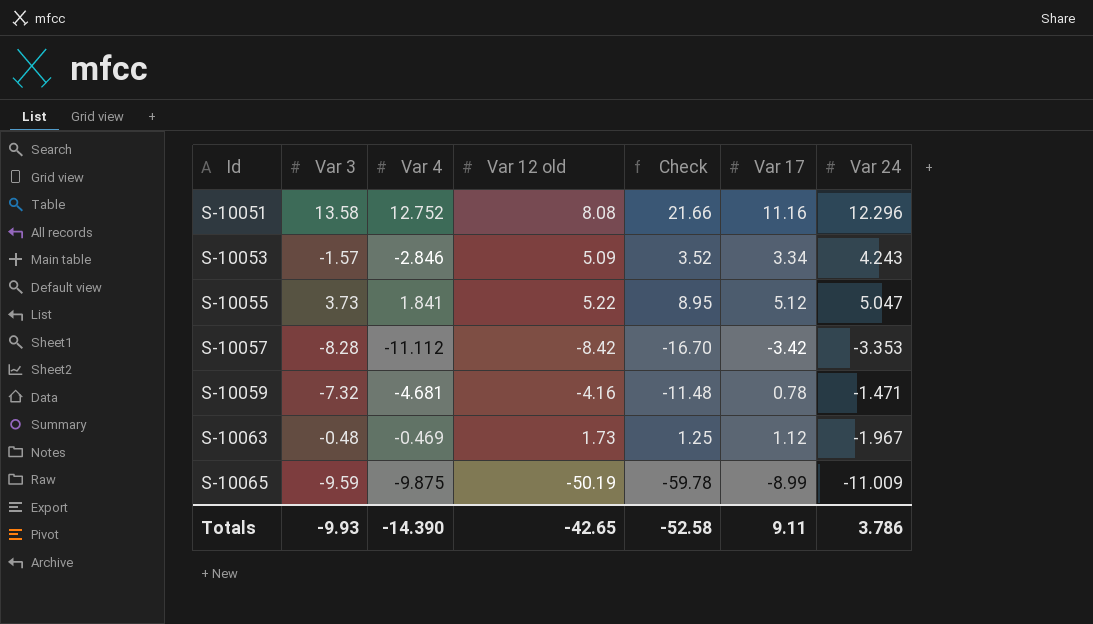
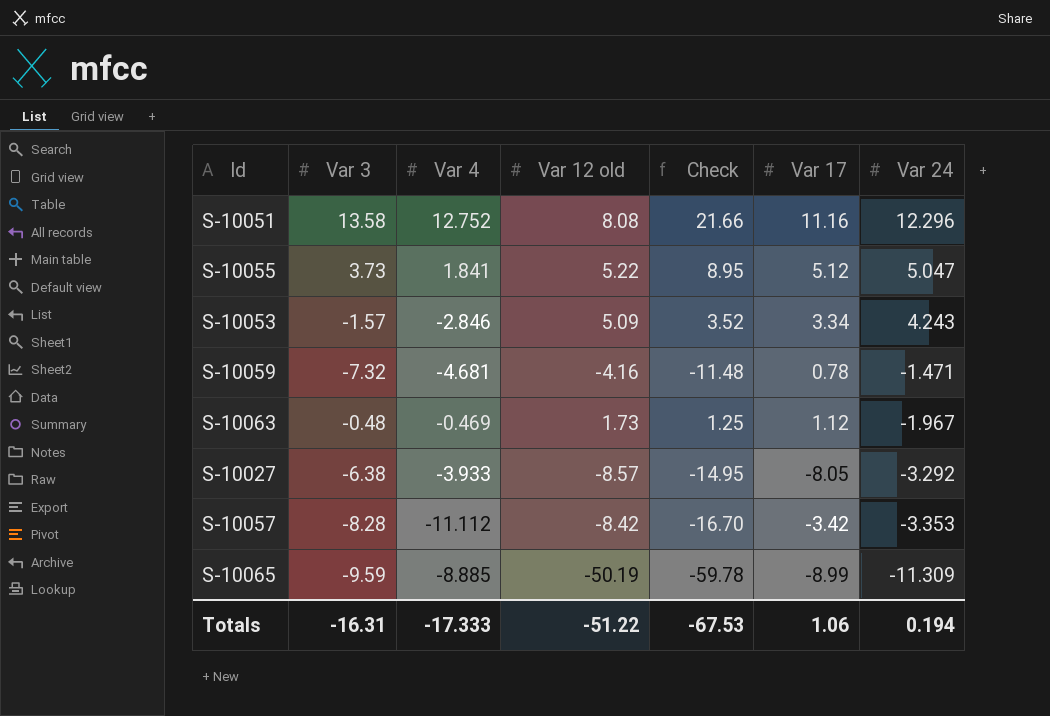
row order: Id ascending -> Var 24 descending
row S-10027: none -> -6.38 | -3.933 | -8.57 | -14.95 | -8.05 | -3.292
S-10065 | Var 4: -9.875 -> -8.885
S-10065 | Var 24: -11.009 -> -11.309
Totals | Var 3: -9.93 -> -16.31
Totals | Var 4: -14.390 -> -17.333
Totals | Var 12 old: -42.65 -> -51.22
Totals | Check: -52.58 -> -67.53
Totals | Var 17: 9.11 -> 1.06
Totals | Var 24: 3.786 -> 0.194

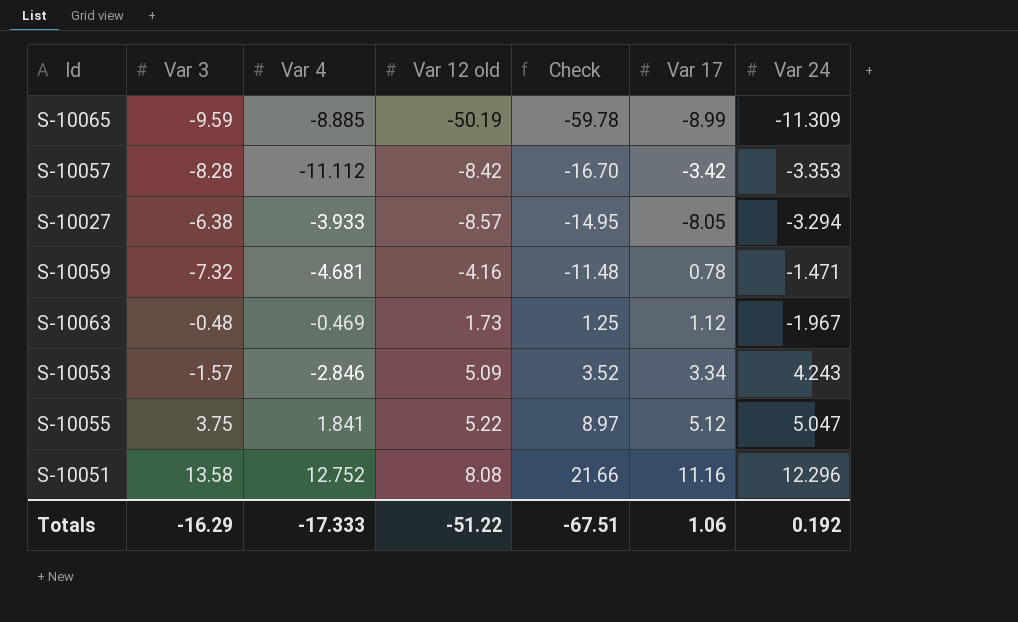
row order: Var 24 descending -> Check ascending
S-10027 | Var 24: -3.292 -> -3.294
S-10055 | Var 3: 3.73 -> 3.75
S-10055 | Check: 8.95 -> 8.97
Totals | Var 3: -16.31 -> -16.29
Totals | Check: -67.53 -> -67.51
Totals | Var 24: 0.194 -> 0.192

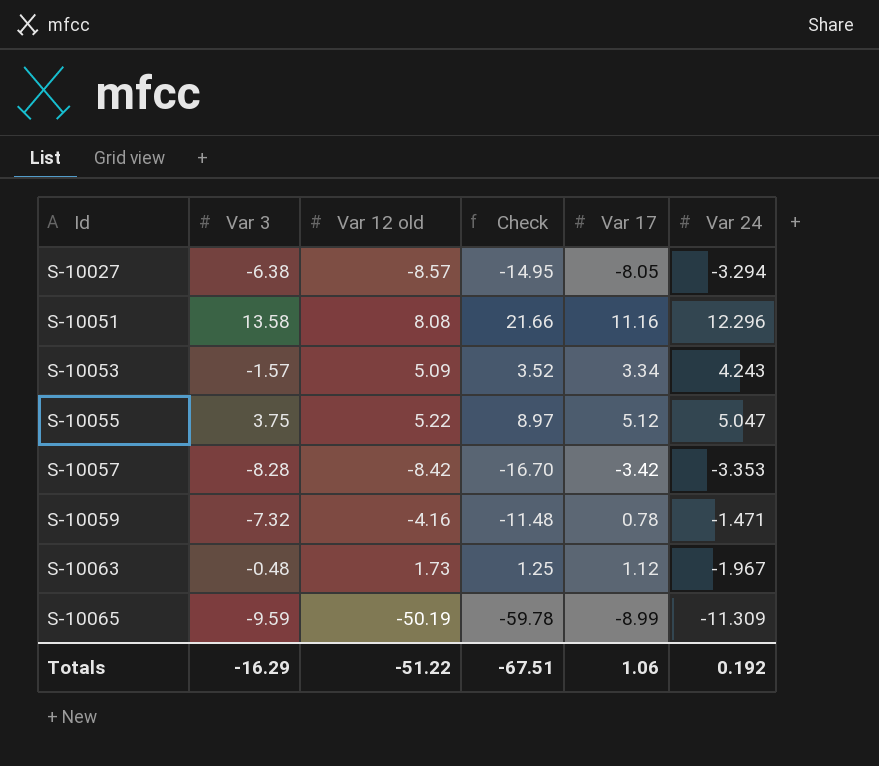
row order: Check ascending -> Id ascending
column Var 4 | position: 3 -> none

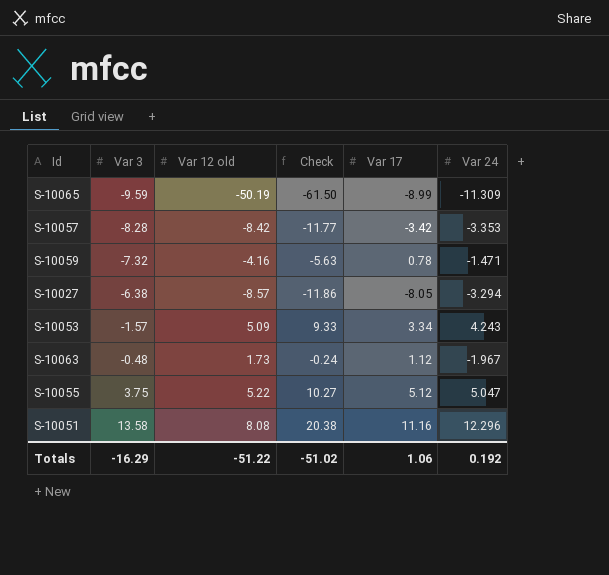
row order: Id ascending -> Var 3 ascending
column Check | formula: [Var 3] + [Var 12 old] -> [Var 12 old] + [Var 24]
Totals | Check: -67.51 -> -51.02

